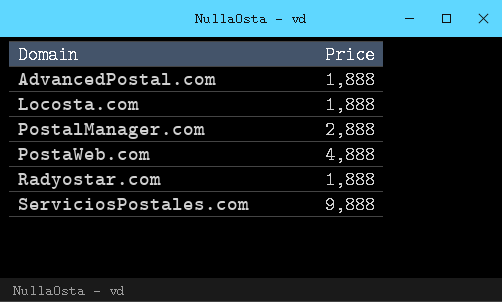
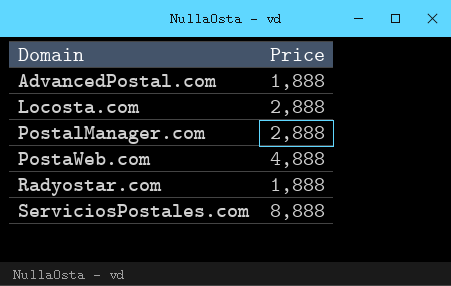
Locosta.com | Price: 1,888 -> 2,888
ServiciosPostales.com | Price: 9,888 -> 8,888

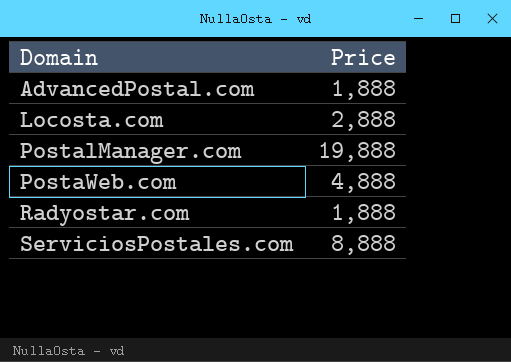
PostalManager.com | Price: 2,888 -> 19,888

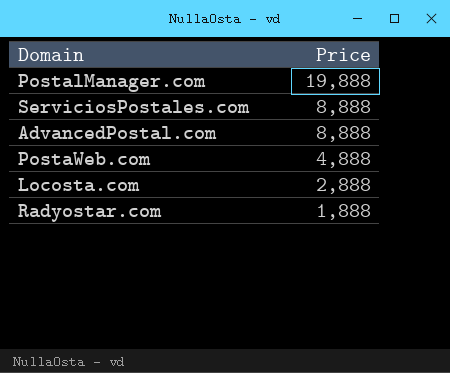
row order: Domain ascending -> Price descending
AdvancedPostal.com | Price: 1,888 -> 8,888

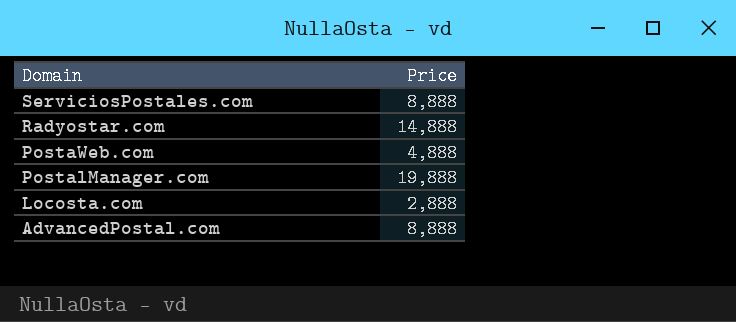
row order: Price descending -> Domain descending
Radyostar.com | Price: 1,888 -> 14,888

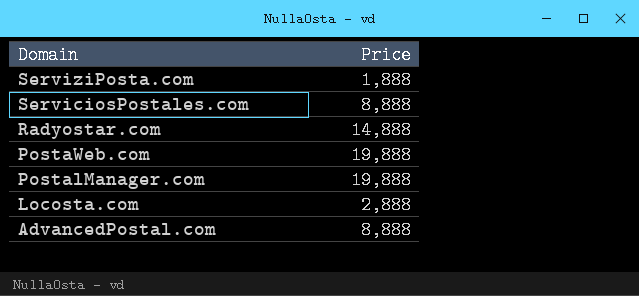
row ServiziPosta.com: none -> 1,888
PostaWeb.com | Price: 4,888 -> 19,888

